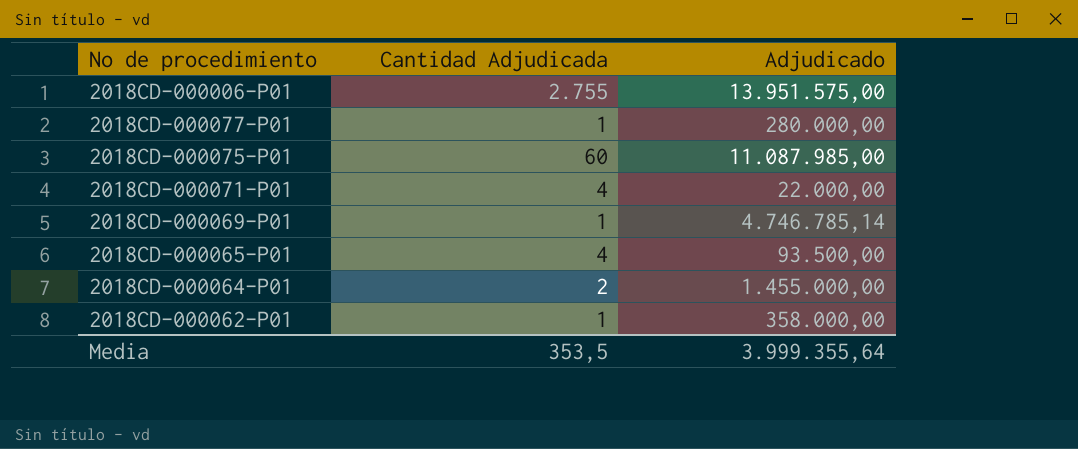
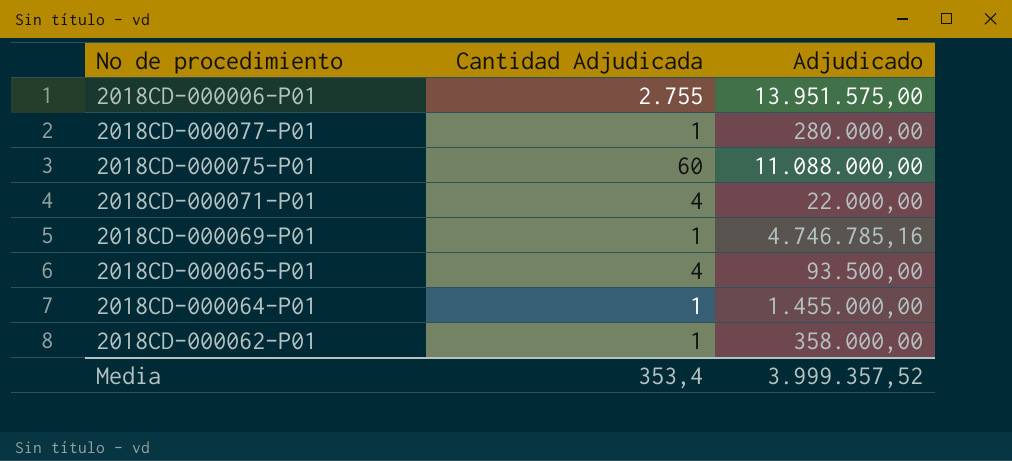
2018CD-000075-P01 | Adjudicado: 11.087.985,00 -> 11.088.000,00
2018CD-000069-P01 | Adjudicado: 4.746.785,14 -> 4.746.785,16
2018CD-000064-P01 | Cantidad Adjudicada: 2 -> 1
Media | Cantidad Adjudicada: 353,5 -> 353,4
Media | Adjudicado: 3.999.355,64 -> 3.999.357,52

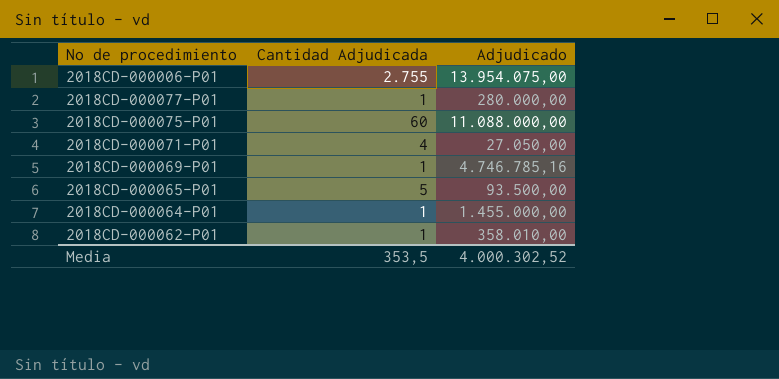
2018CD-000006-P01 | Adjudicado: 13.951.575,00 -> 13.954.075,00
2018CD-000071-P01 | Adjudicado: 22.000,00 -> 27.050,00
2018CD-000065-P01 | Cantidad Adjudicada: 4 -> 5
2018CD-000062-P01 | Adjudicado: 358.000,00 -> 358.010,00
Media | Cantidad Adjudicada: 353,4 -> 353,5
Media | Adjudicado: 3.999.357,52 -> 4.000.302,52

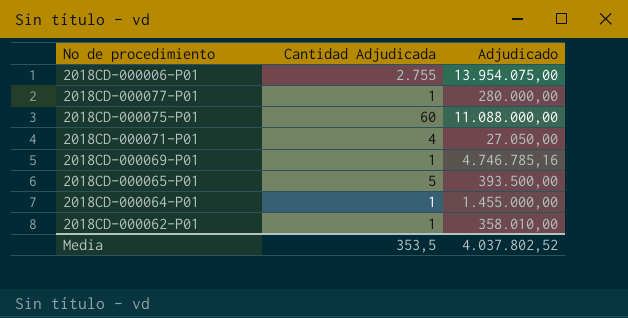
2018CD-000065-P01 | Adjudicado: 93.500,00 -> 393.500,00
Media | Adjudicado: 4.000.302,52 -> 4.037.802,52

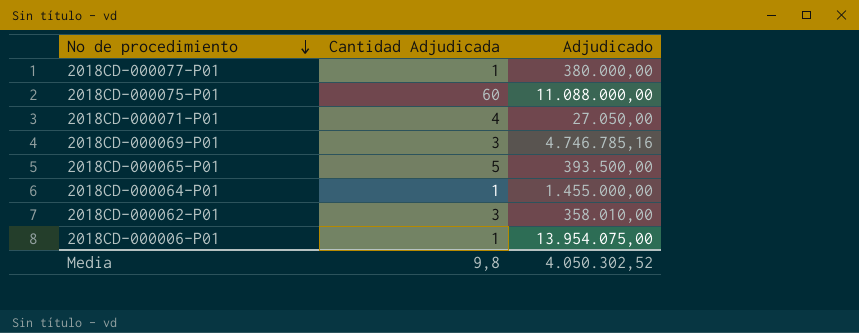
row order: none -> No de procedimiento descending
2018CD-000077-P01 | Adjudicado: 280.000,00 -> 380.000,00
2018CD-000069-P01 | Cantidad Adjudicada: 1 -> 3
2018CD-000062-P01 | Cantidad Adjudicada: 1 -> 3
2018CD-000006-P01 | Cantidad Adjudicada: 2.755 -> 1
Media | Cantidad Adjudicada: 353,5 -> 9,8
Media | Adjudicado: 4.037.802,52 -> 4.050.302,52

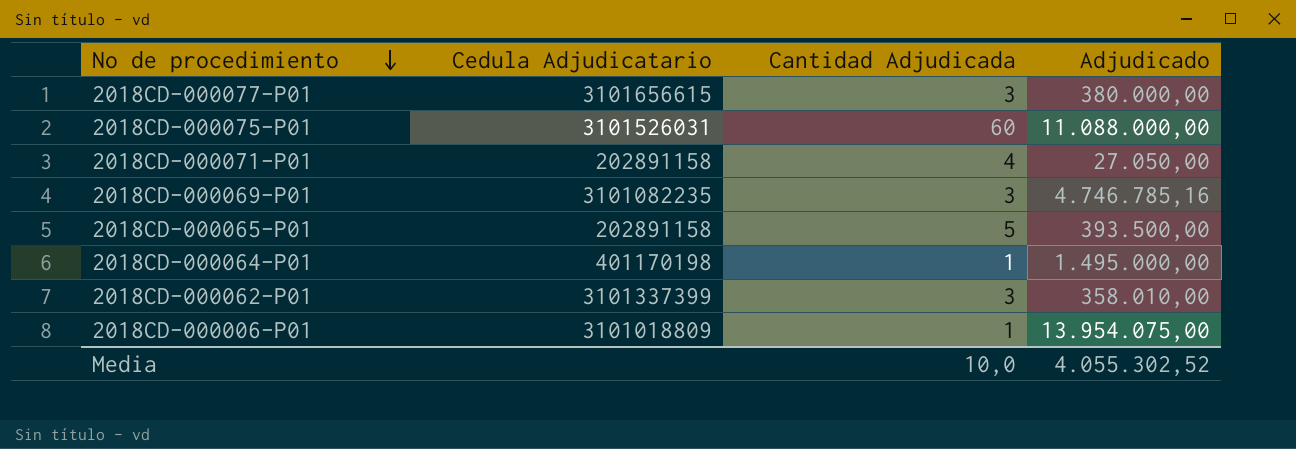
column Cedula Adjudicatario | position: none -> 2
2018CD-000077-P01 | Cantidad Adjudicada: 1 -> 3
2018CD-000064-P01 | Adjudicado: 1.455.000,00 -> 1.495.000,00
Media | Cantidad Adjudicada: 9,8 -> 10,0
Media | Adjudicado: 4.050.302,52 -> 4.055.302,52

